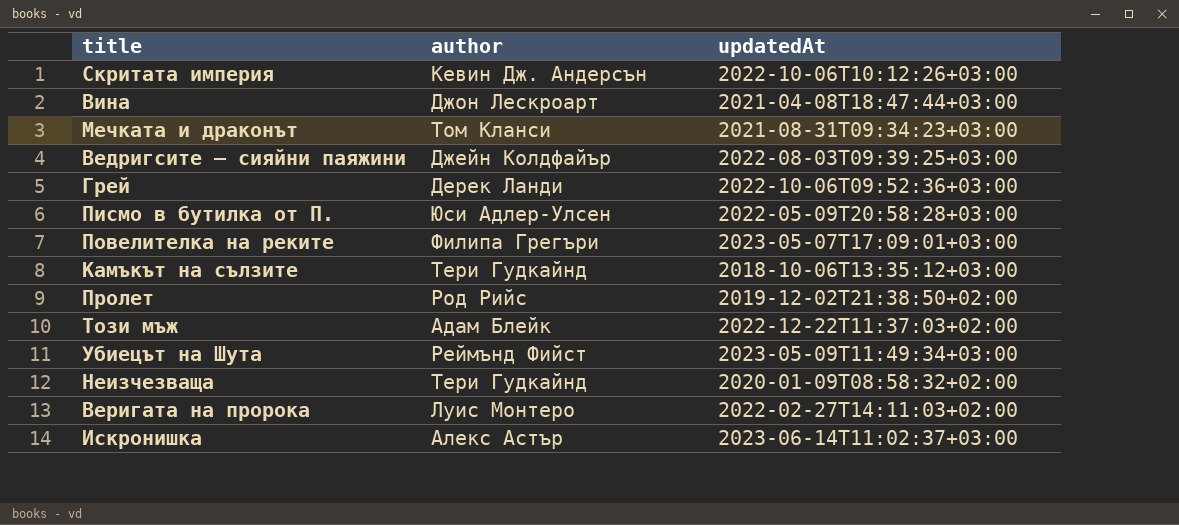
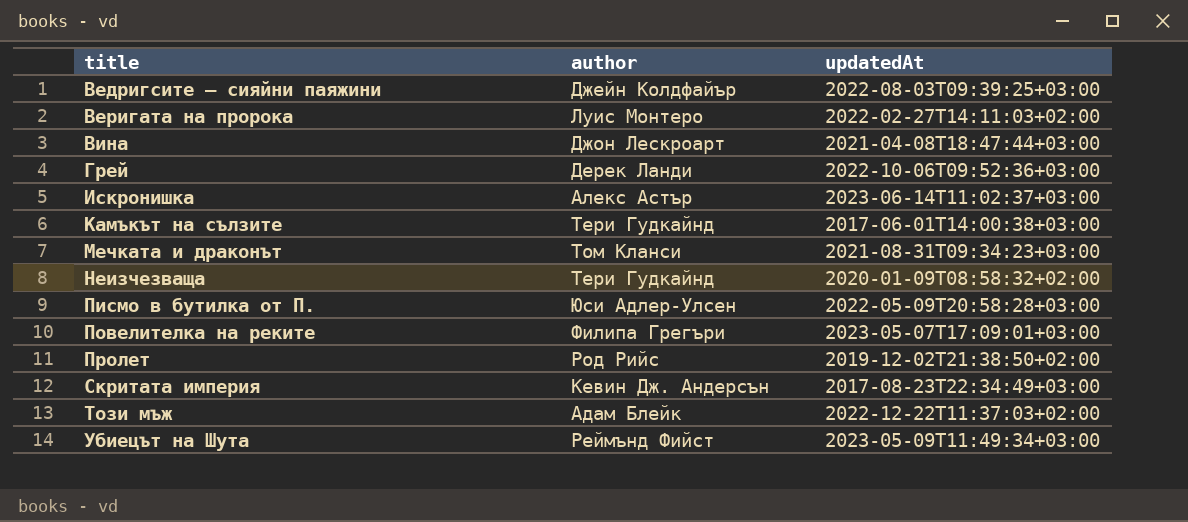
row order: none -> title ascending
Камъкът на сълзите | updatedAt: 2018-10-06T13:35:12+03:00 -> 2017-06-01T14:00:38+03:00
Скритата империя | updatedAt: 2022-10-06T10:12:26+03:00 -> 2017-08-23T22:34:49+03:00

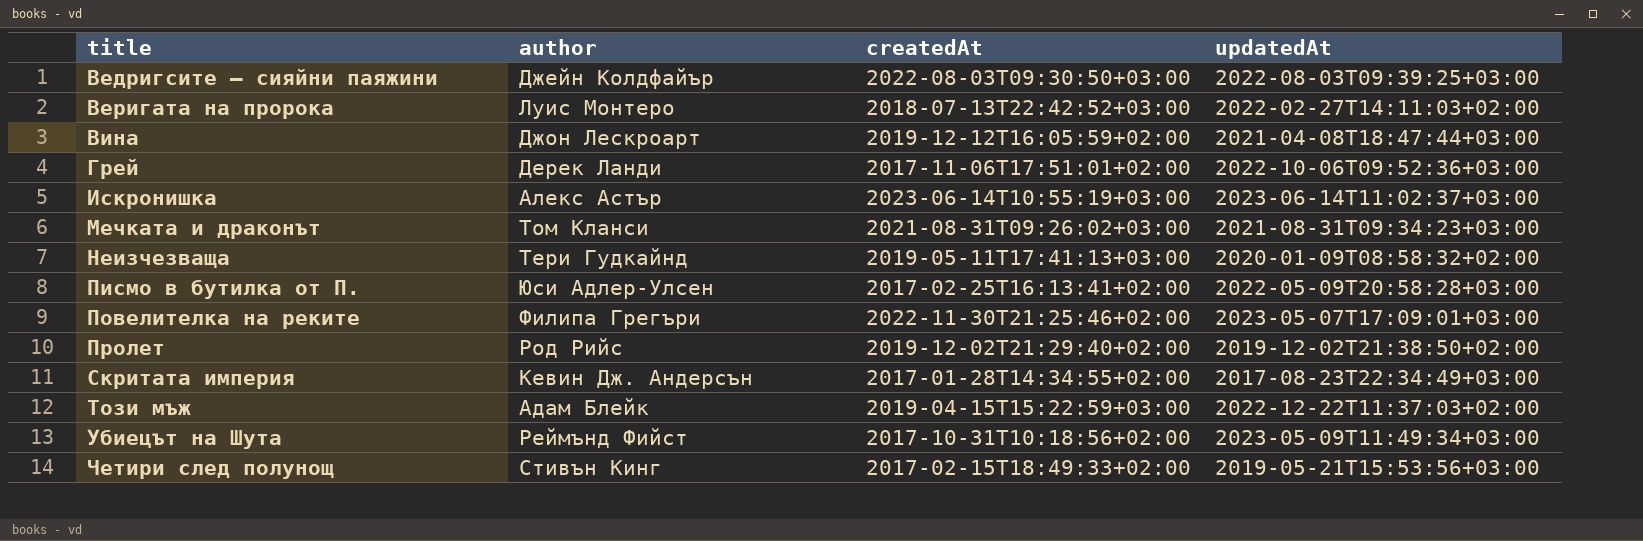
column createdAt | position: none -> 3
row Камъкът на сълзите: Тери Гудкайнд | 2017-06-01T14:00:38+03:00 -> none
row Четири след полунощ: none -> Стивън Кинг | 2017-02-15T18:49:33+02:00 | 2019-05-21T15:53:56+03:00

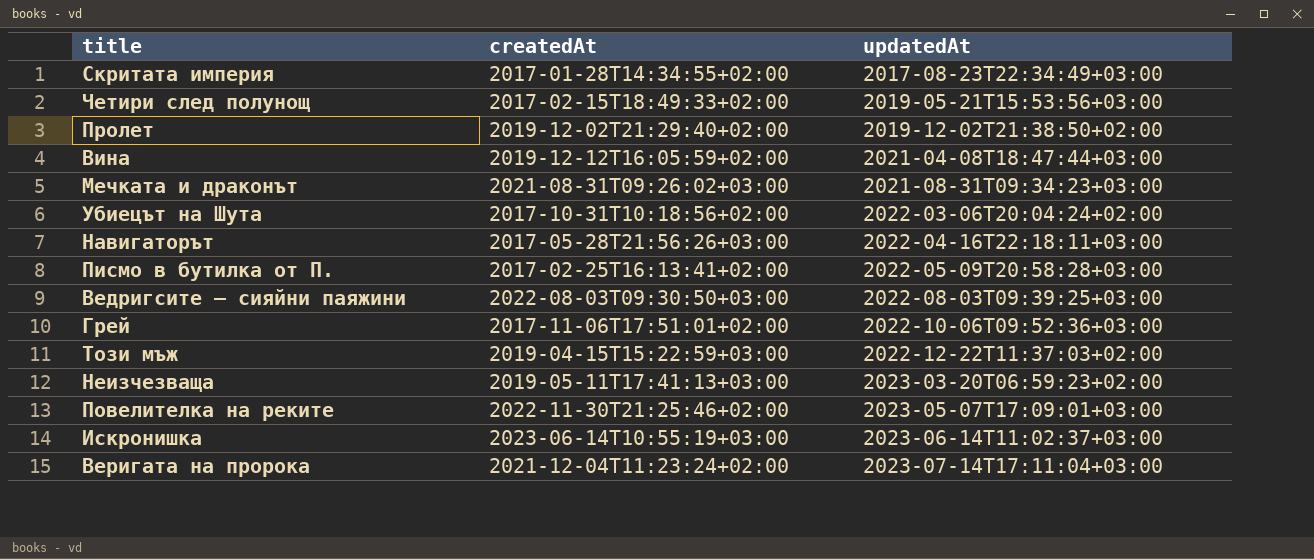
row order: title ascending -> updatedAt ascending
column author | position: 2 -> none
Убиецът на Шута | updatedAt: 2023-05-09T11:49:34+03:00 -> 2022-03-06T20:04:24+02:00
row Навигаторът: none -> 2017-05-28T21:56:26+03:00 | 2022-04-16T22:18:11+03:00
Неизчезваща | updatedAt: 2020-01-09T08:58:32+02:00 -> 2023-03-20T06:59:23+02:00
Веригата на пророка | createdAt: 2018-07-13T22:42:52+03:00 -> 2021-12-04T11:23:24+02:00
Веригата на пророка | updatedAt: 2022-02-27T14:11:03+02:00 -> 2023-07-14T17:11:04+03:00

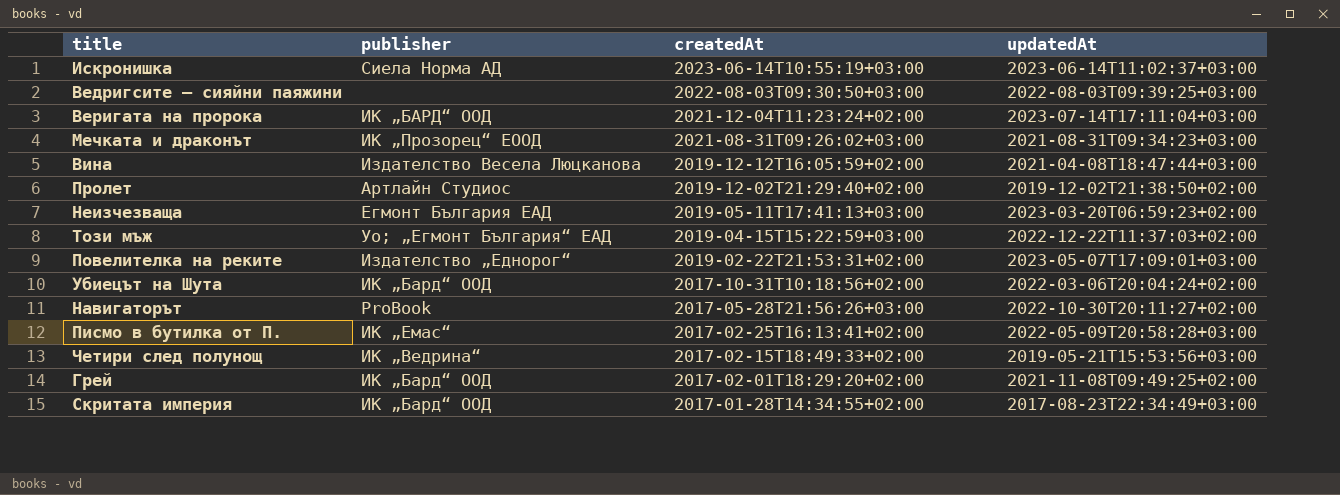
row order: updatedAt ascending -> createdAt descending
column publisher | position: none -> 2
Повелителка на реките | createdAt: 2022-11-30T21:25:46+02:00 -> 2019-02-22T21:53:31+02:00
Навигаторът | updatedAt: 2022-04-16T22:18:11+03:00 -> 2022-10-30T20:11:27+02:00
Грей | createdAt: 2017-11-06T17:51:01+02:00 -> 2017-02-01T18:29:20+02:00
Грей | updatedAt: 2022-10-06T09:52:36+03:00 -> 2021-11-08T09:49:25+02:00

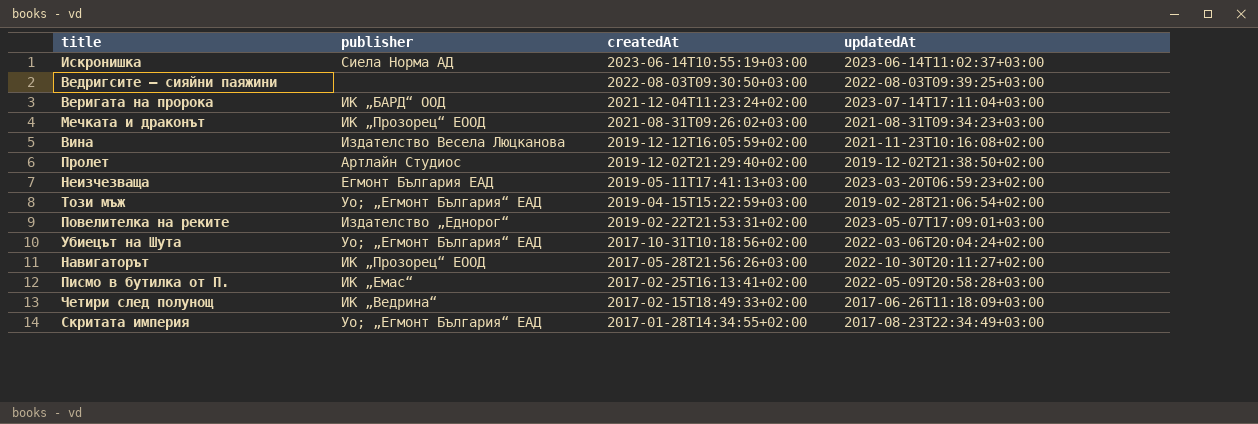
row Грей: ИК „Бард“ ООД | 2017-02-01T18:29:20+02:00 | 2021-11-08T09:49:25+02:00 -> none
Вина | updatedAt: 2021-04-08T18:47:44+03:00 -> 2021-11-23T10:16:08+02:00
Този мъж | updatedAt: 2022-12-22T11:37:03+02:00 -> 2019-02-28T21:06:54+02:00
Убиецът на Шута | publisher: ИК „Бард“ ООД -> Уо; „Егмонт България“ ЕАД
Навигаторът | publisher: ProBook -> ИК „Прозорец“ ЕООД
Четири след полунощ | updatedAt: 2019-05-21T15:53:56+03:00 -> 2017-06-26T11:18:09+03:00
Скритата империя | publisher: ИК „Бард“ ООД -> Уо; „Егмонт България“ ЕАД

